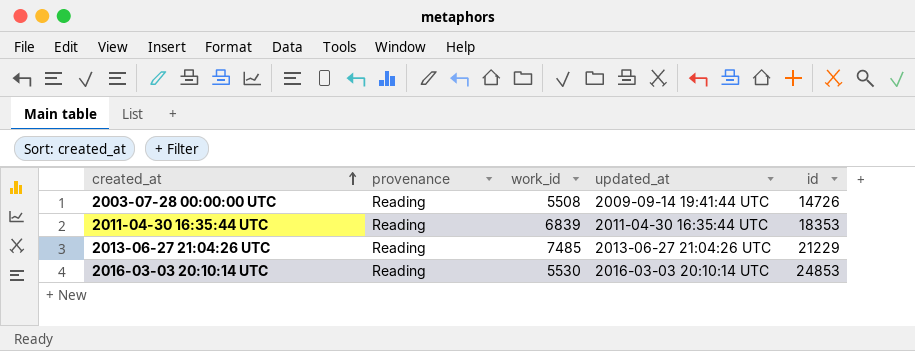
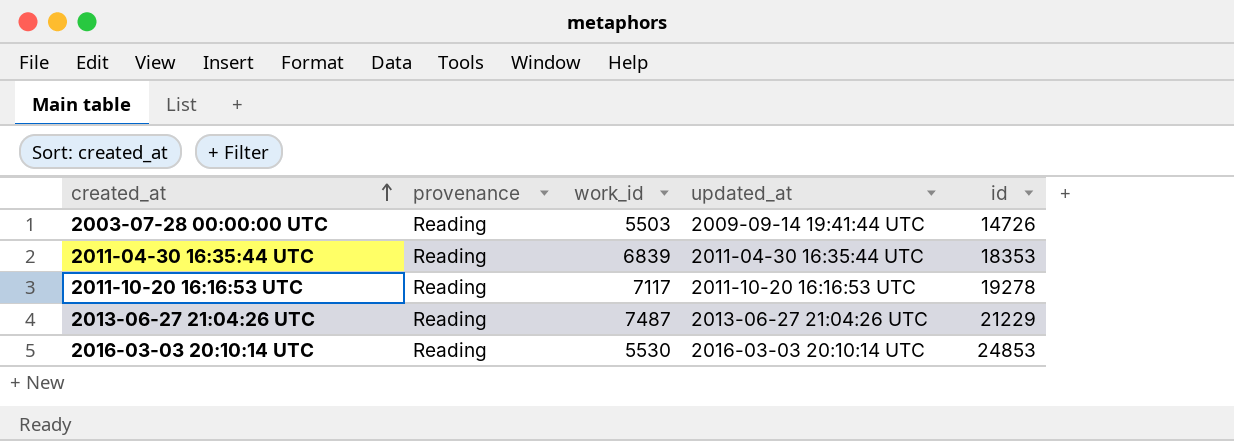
2003-07-28 00:00:00 UTC | work_id: 5508 -> 5503
row 2011-10-20 16:16:53 UTC: none -> Reading | 7117 | 2011-10-20 16:16:53 UTC | 19278
2013-06-27 21:04:26 UTC | work_id: 7485 -> 7487

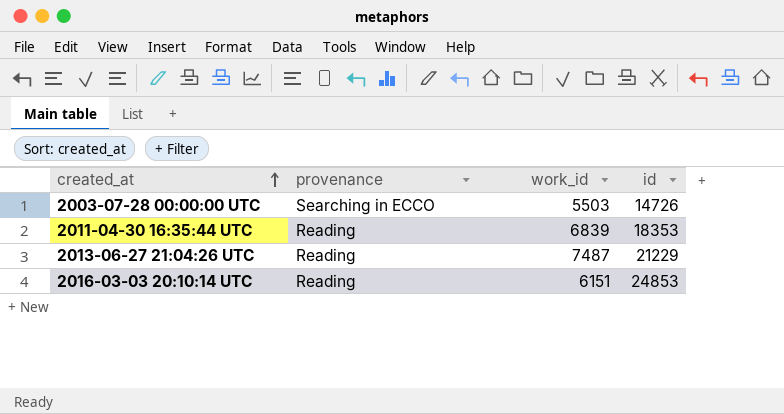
column updated_at | position: 4 -> none
row 2011-10-20 16:16:53 UTC: Reading | 7117 | 2011-10-20 16:16:53 UTC | 19278 -> none
2003-07-28 00:00:00 UTC | provenance: Reading -> Searching in ECCO
2016-03-03 20:10:14 UTC | work_id: 5530 -> 6151

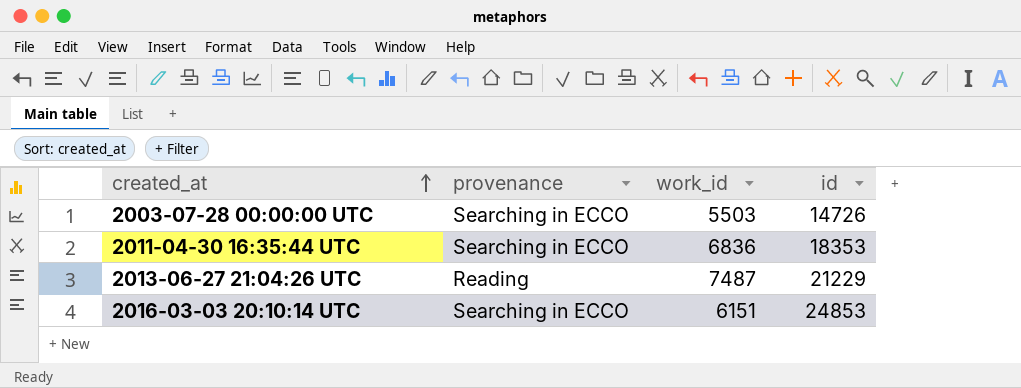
2011-04-30 16:35:44 UTC | provenance: Reading -> Searching in ECCO
2011-04-30 16:35:44 UTC | work_id: 6839 -> 6836
2016-03-03 20:10:14 UTC | provenance: Reading -> Searching in ECCO

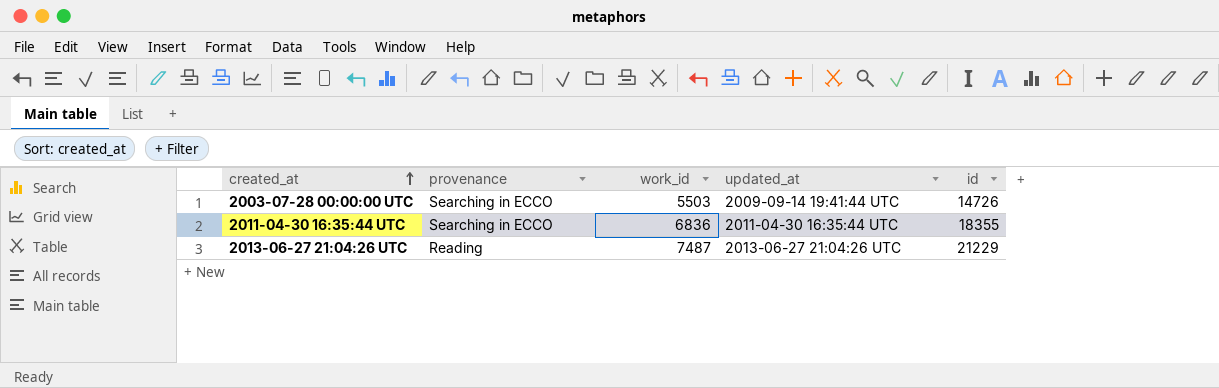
column updated_at | position: none -> 4
row 2016-03-03 20:10:14 UTC: Searching in ECCO | 6151 | 24853 -> none
2011-04-30 16:35:44 UTC | id: 18353 -> 18355

